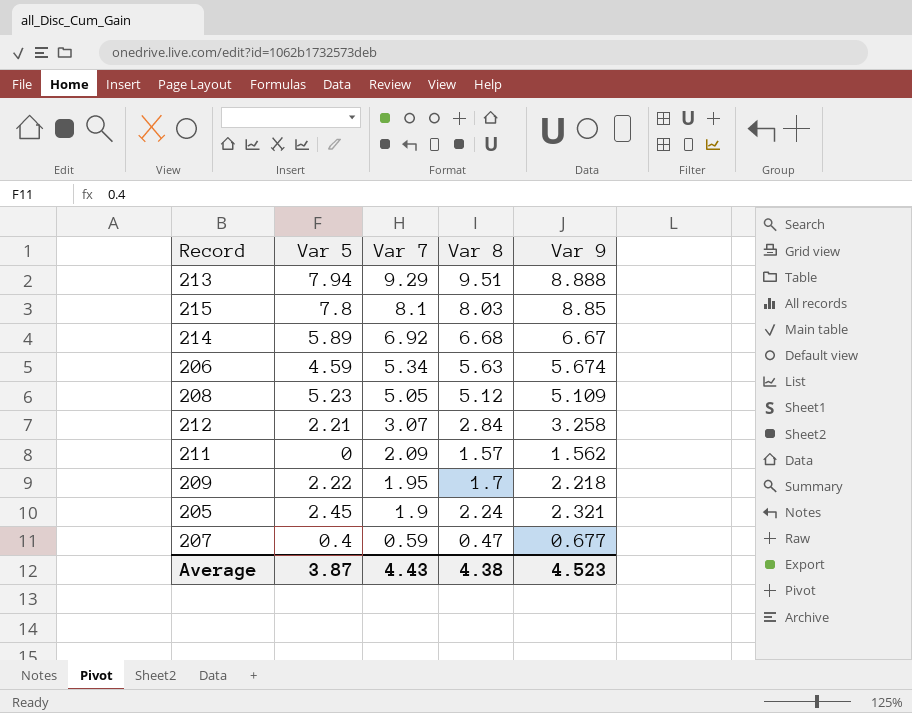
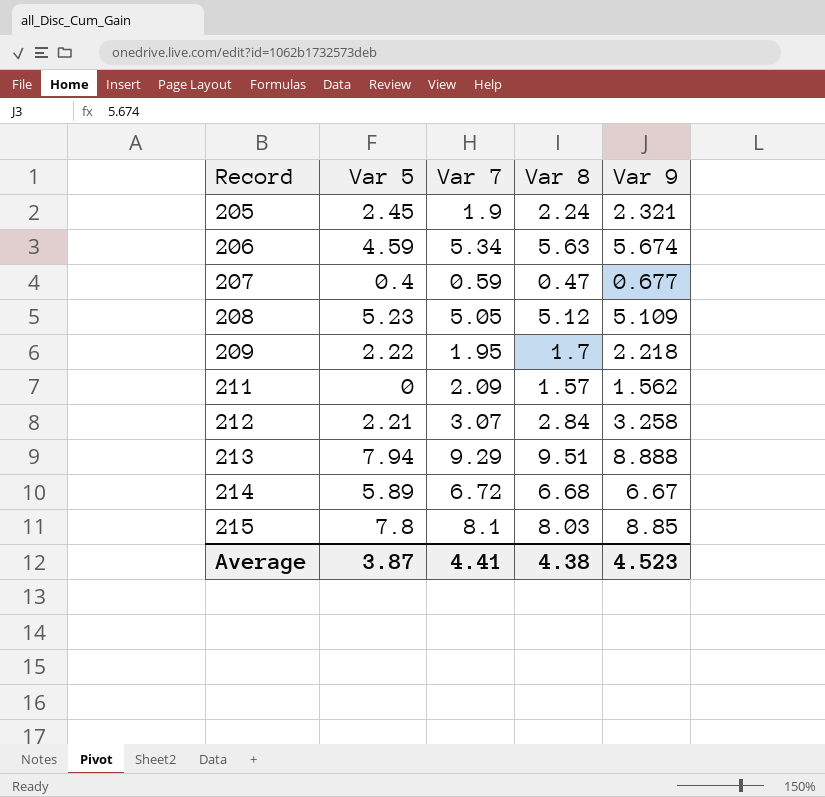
row order: Var 7 descending -> Record ascending
214 | Var 7: 6.92 -> 6.72
Average | Var 7: 4.43 -> 4.41

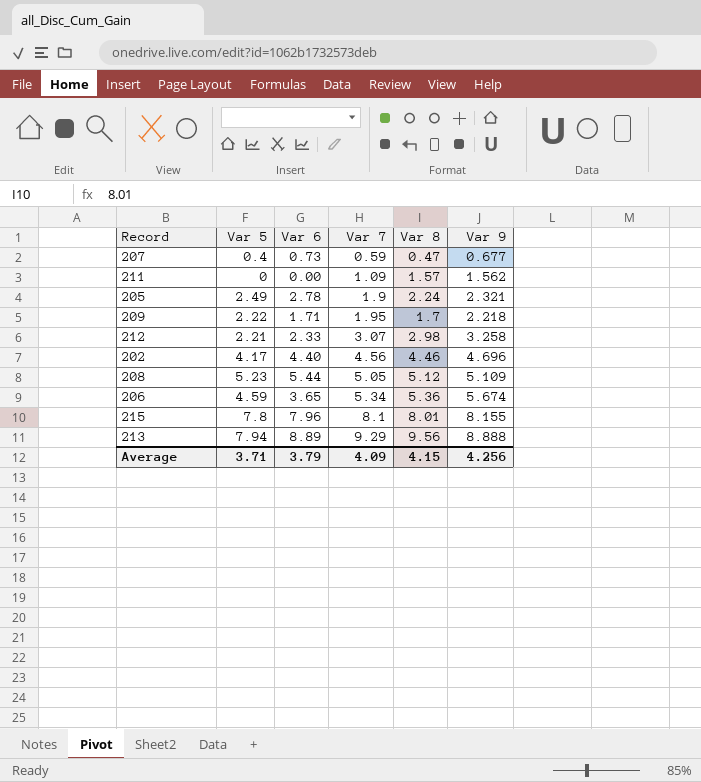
row order: Record ascending -> Var 7 ascending
column Var 6 | position: none -> 3
row 214: 5.89 | 6.72 | 6.68 | 6.67 -> none
211 | Var 7: 2.09 -> 1.09
205 | Var 5: 2.45 -> 2.49
212 | Var 8: 2.84 -> 2.98
row 202: none -> 4.17 | 4.40 | 4.56 | 4.46 | 4.696
206 | Var 8: 5.63 -> 5.36
215 | Var 8: 8.03 -> 8.01
215 | Var 9: 8.85 -> 8.155
213 | Var 8: 9.51 -> 9.56
Average | Var 5: 3.87 -> 3.71
Average | Var 7: 4.41 -> 4.09
Average | Var 8: 4.38 -> 4.15
Average | Var 9: 4.523 -> 4.256

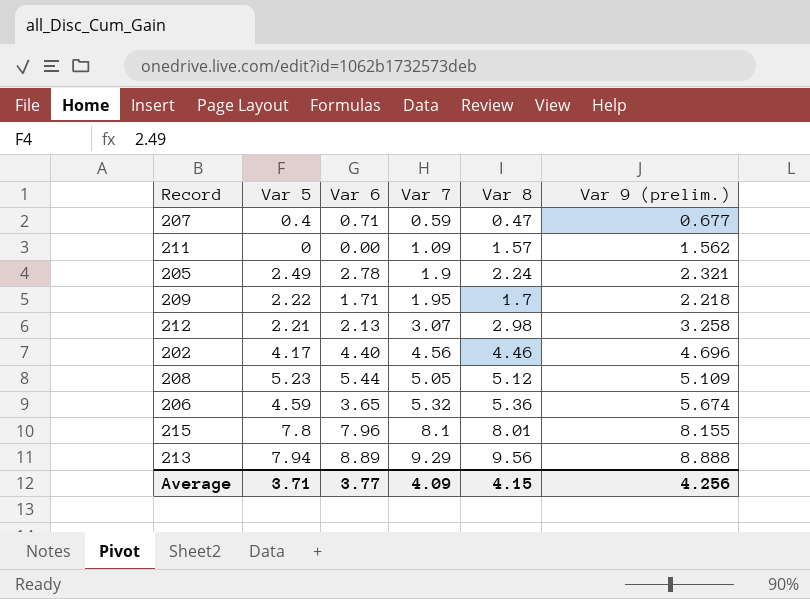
column name: Var 9 -> Var 9 (prelim.)
207 | Var 6: 0.73 -> 0.71
212 | Var 6: 2.33 -> 2.13
206 | Var 7: 5.34 -> 5.32
Average | Var 6: 3.79 -> 3.77

